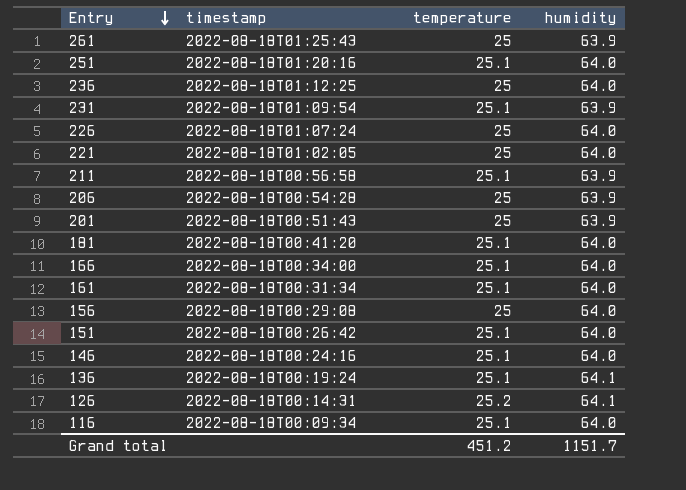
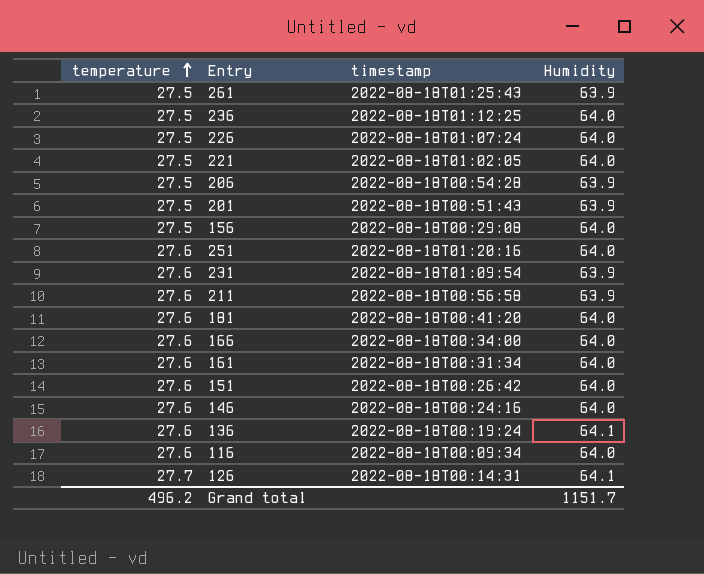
row order: Entry descending -> temperature ascending
column temperature | position: 3 -> 1
column name: humidity -> Humidity
261 | temperature: 25 -> 27.5
236 | temperature: 25 -> 27.5
226 | temperature: 25 -> 27.5
221 | temperature: 25 -> 27.5
206 | temperature: 25 -> 27.5
201 | temperature: 25 -> 27.5
156 | temperature: 25 -> 27.5
251 | temperature: 25.1 -> 27.6
231 | temperature: 25.1 -> 27.6
211 | temperature: 25.1 -> 27.6
181 | temperature: 25.1 -> 27.6
166 | temperature: 25.1 -> 27.6
161 | temperature: 25.1 -> 27.6
151 | temperature: 25.1 -> 27.6
146 | temperature: 25.1 -> 27.6
136 | temperature: 25.1 -> 27.6
116 | temperature: 25.1 -> 27.6
126 | temperature: 25.2 -> 27.7
Grand total | temperature: 451.2 -> 496.2

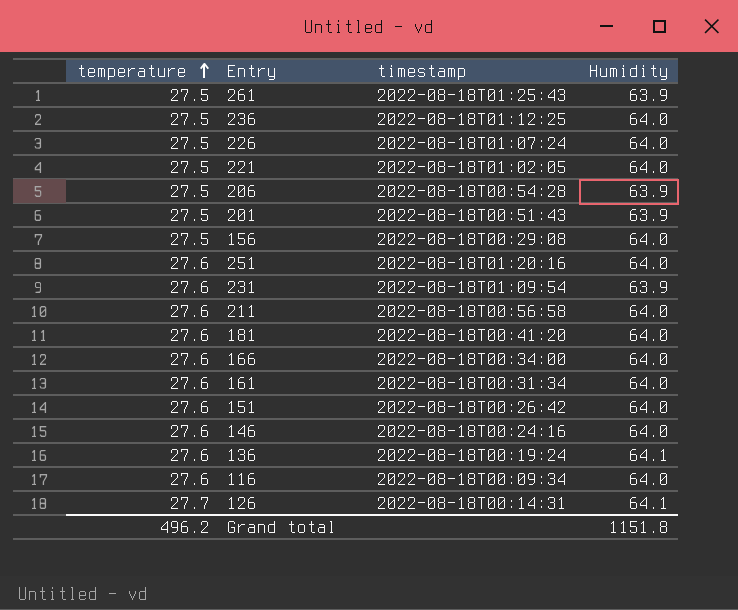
211 | Humidity: 63.9 -> 64.0
Grand total | Humidity: 1151.7 -> 1151.8

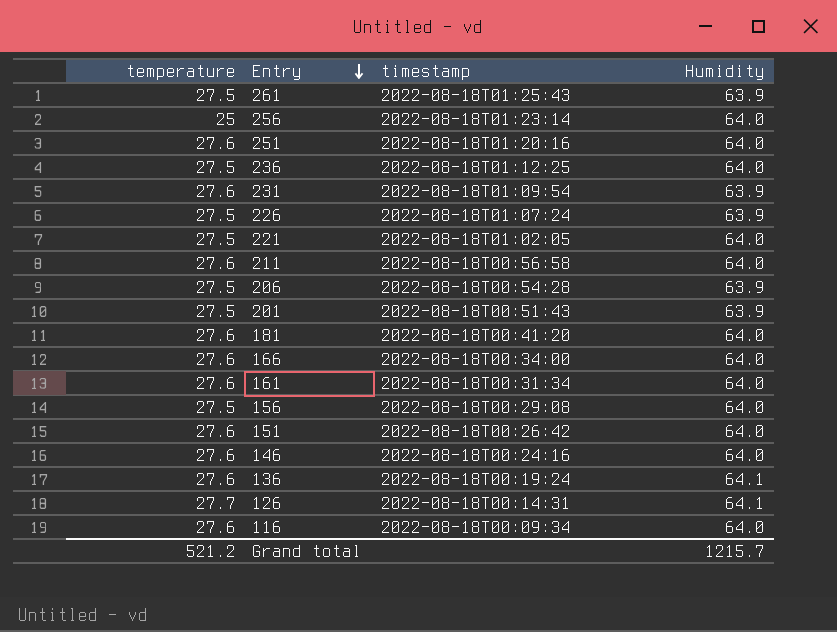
row order: temperature ascending -> Entry descending
row 256: none -> 25 | 2022-08-18T01:23:14 | 64.0
226 | Humidity: 64.0 -> 63.9
Grand total | temperature: 496.2 -> 521.2
Grand total | Humidity: 1151.8 -> 1215.7

